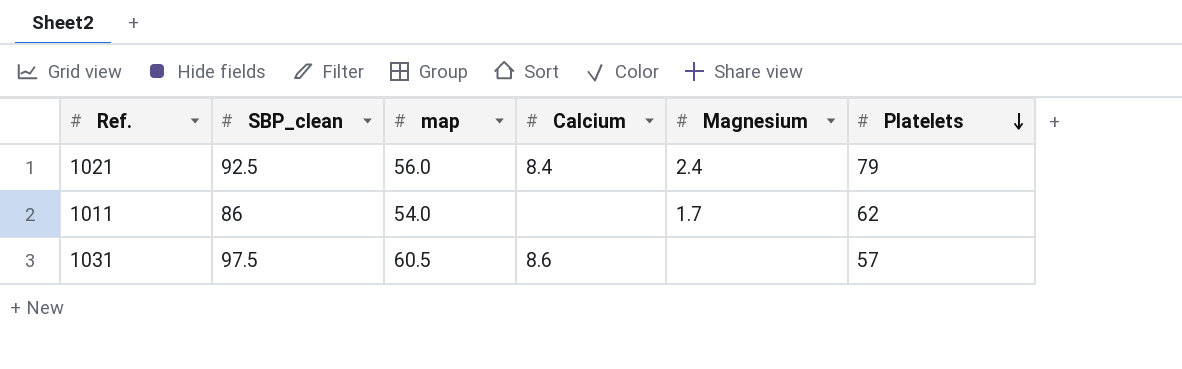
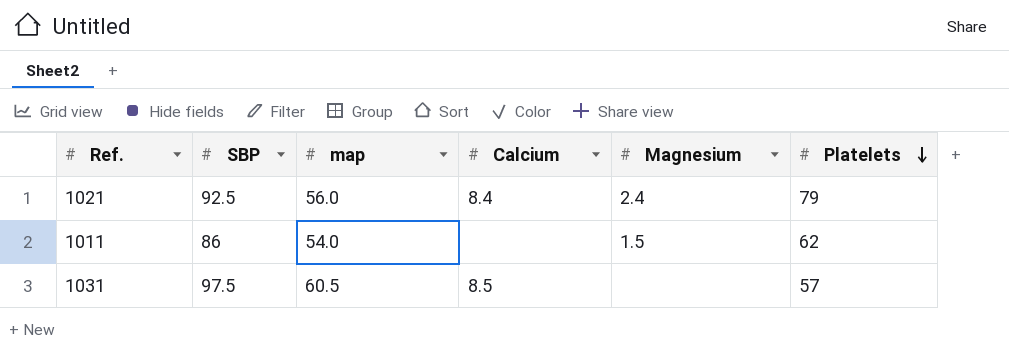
column name: SBP_clean -> SBP
1011 | Magnesium: 1.7 -> 1.5
1031 | Calcium: 8.6 -> 8.5

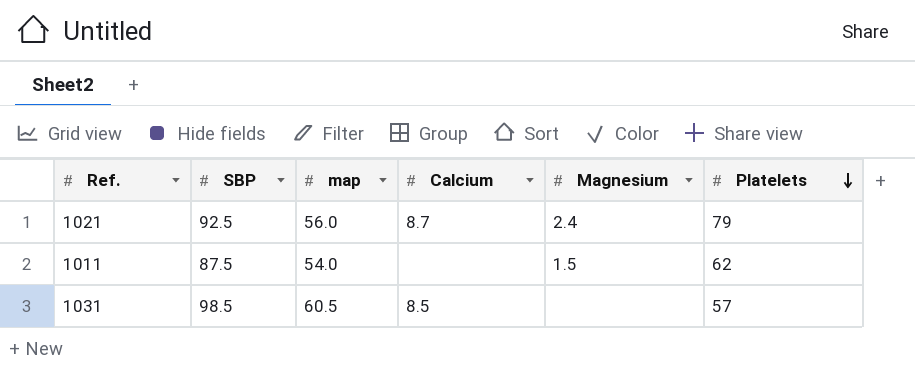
1021 | Calcium: 8.4 -> 8.7
1011 | SBP: 86 -> 87.5
1031 | SBP: 97.5 -> 98.5

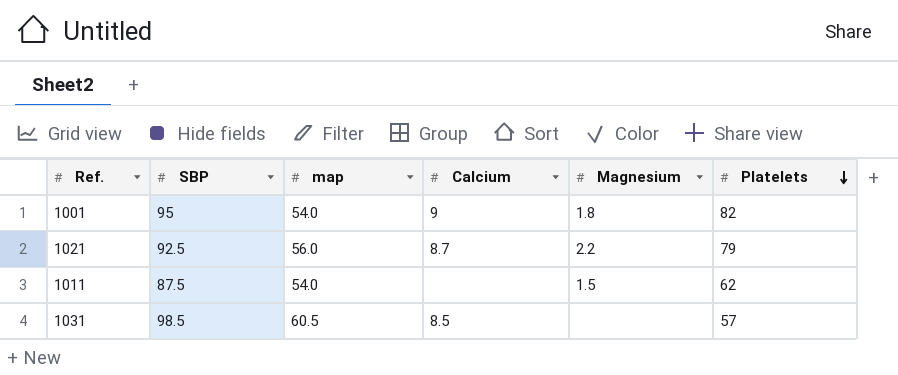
row 1001: none -> 95 | 54.0 | 9 | 1.8 | 82
1021 | Magnesium: 2.4 -> 2.2

